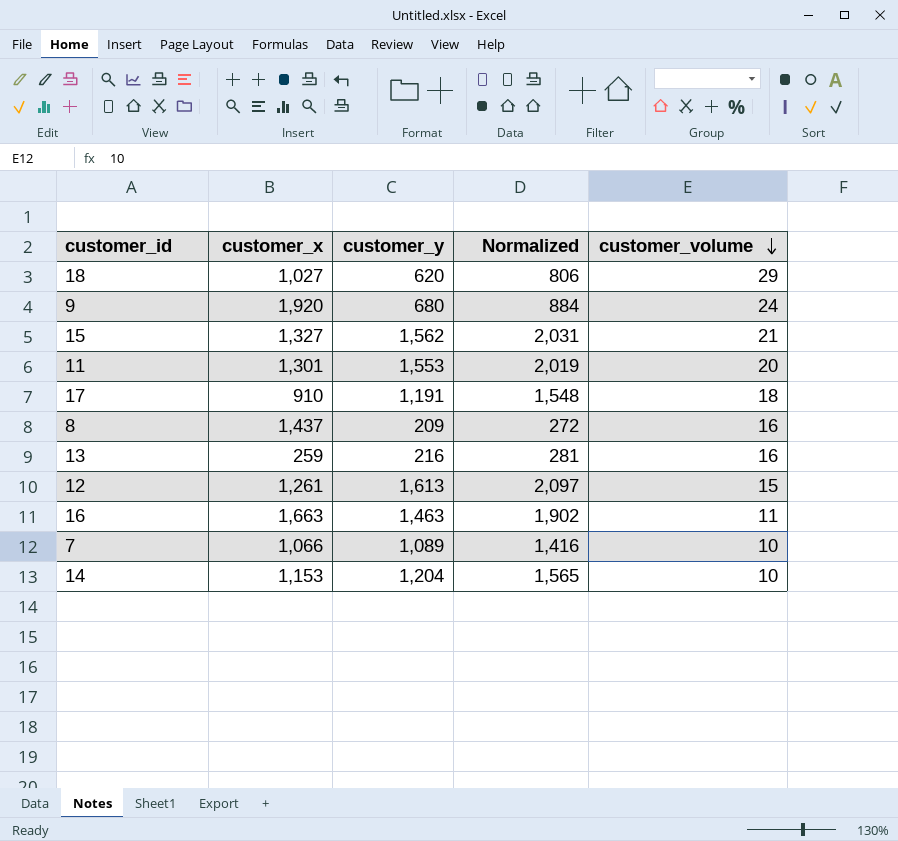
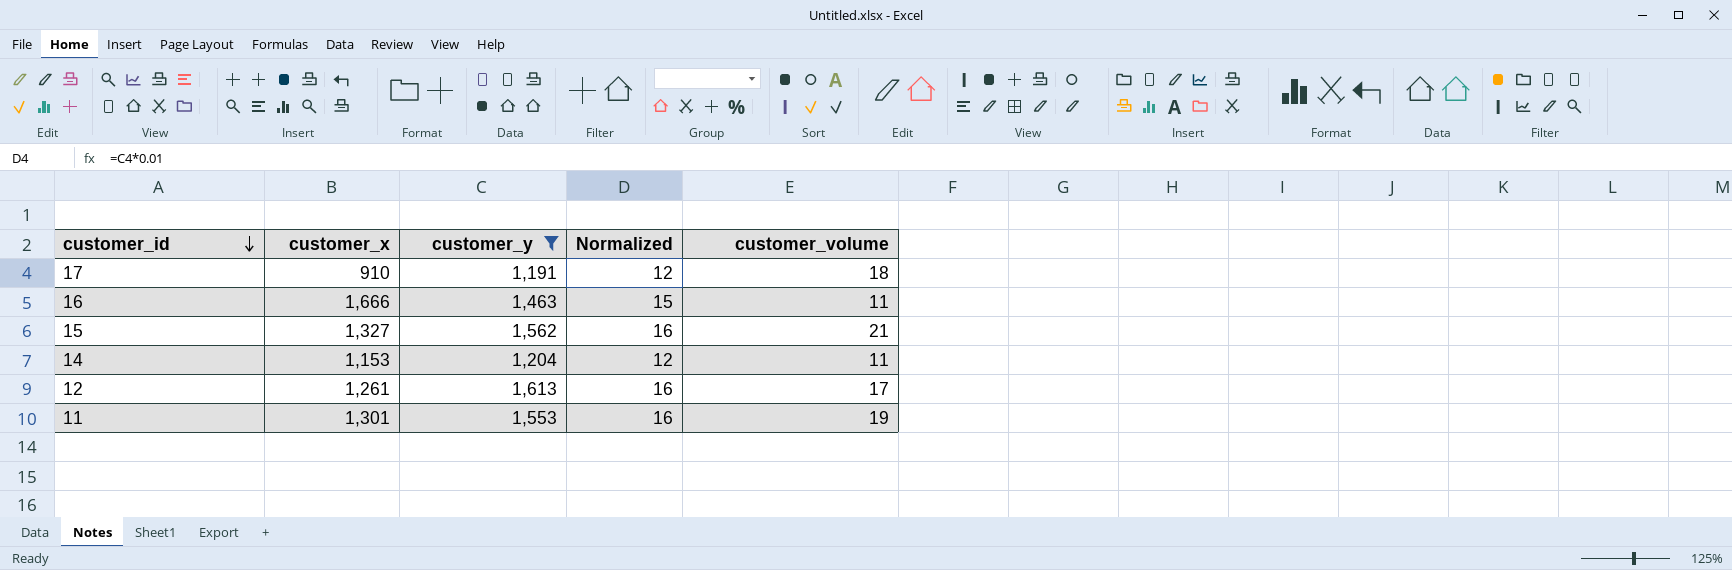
filter: none -> customer_y >= 1,191
row order: customer_volume descending -> customer_id descending
column Normalized | formula: [customer_y] * 1.3 -> [customer_y] * 0.01
16 | customer_x: 1,663 -> 1,666
14 | customer_volume: 10 -> 11
12 | customer_volume: 15 -> 17
11 | customer_volume: 20 -> 19

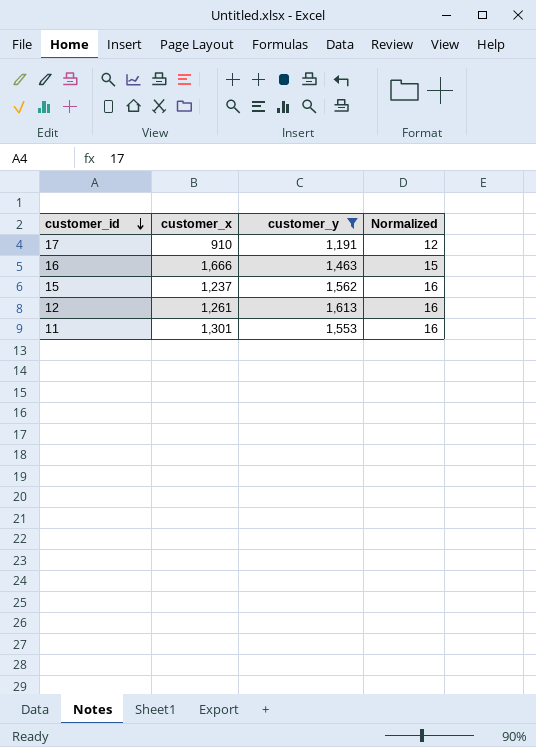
column customer_volume | position: 5 -> none
row 14: 1,153 | 1,204 | 12 | 11 -> none
15 | customer_x: 1,327 -> 1,237

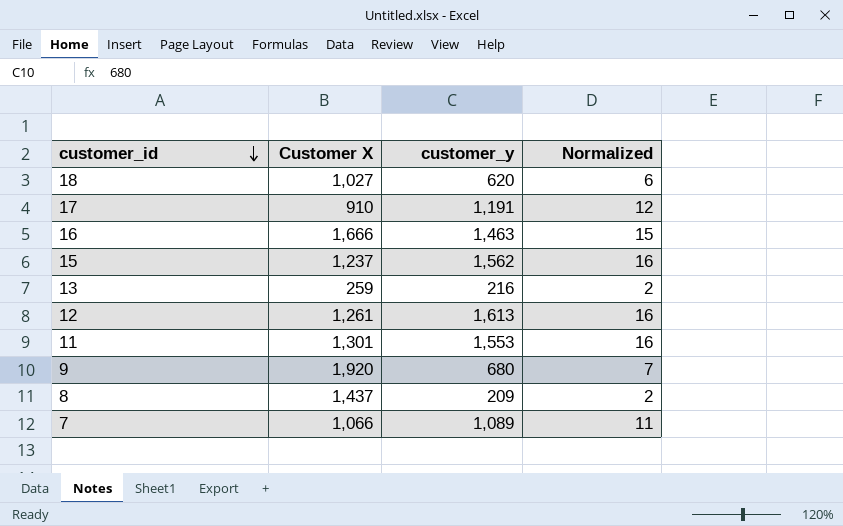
filter: customer_y >= 1,191 -> none
column name: customer_x -> Customer X

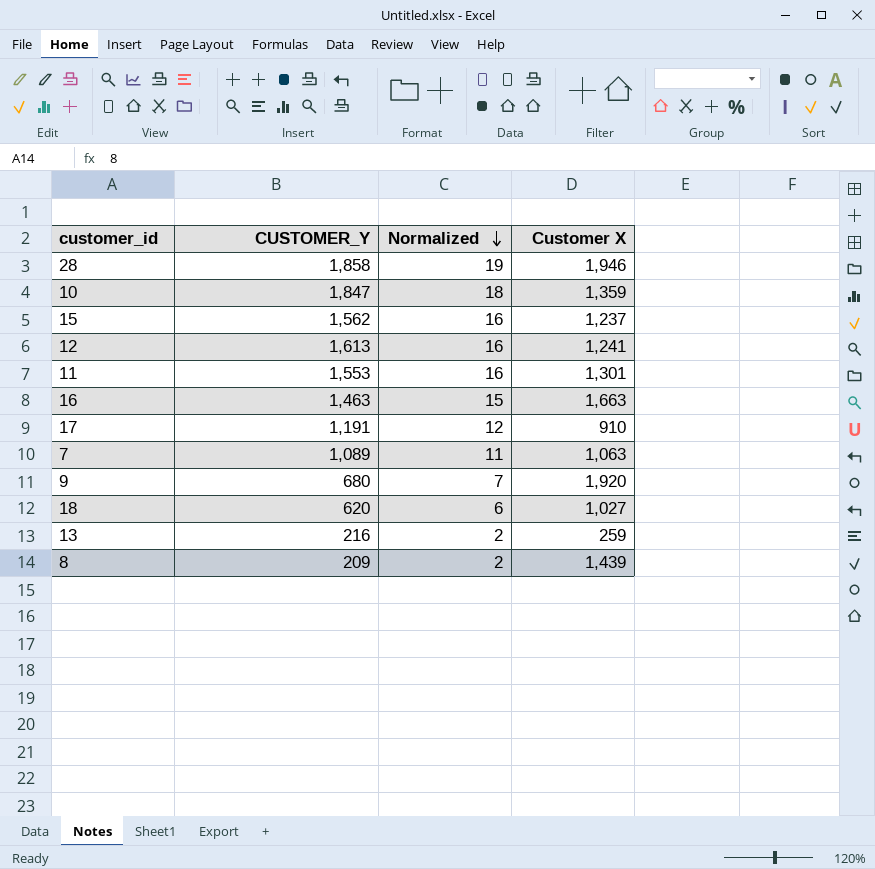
row order: customer_id descending -> Normalized descending
column name: customer_y -> CUSTOMER_Y
column Customer X | position: 2 -> 4
row 28: none -> 1,858 | 19 | 1,946
row 10: none -> 1,847 | 18 | 1,359
12 | Customer X: 1,261 -> 1,241
16 | Customer X: 1,666 -> 1,663
7 | Customer X: 1,066 -> 1,063
8 | Customer X: 1,437 -> 1,439

